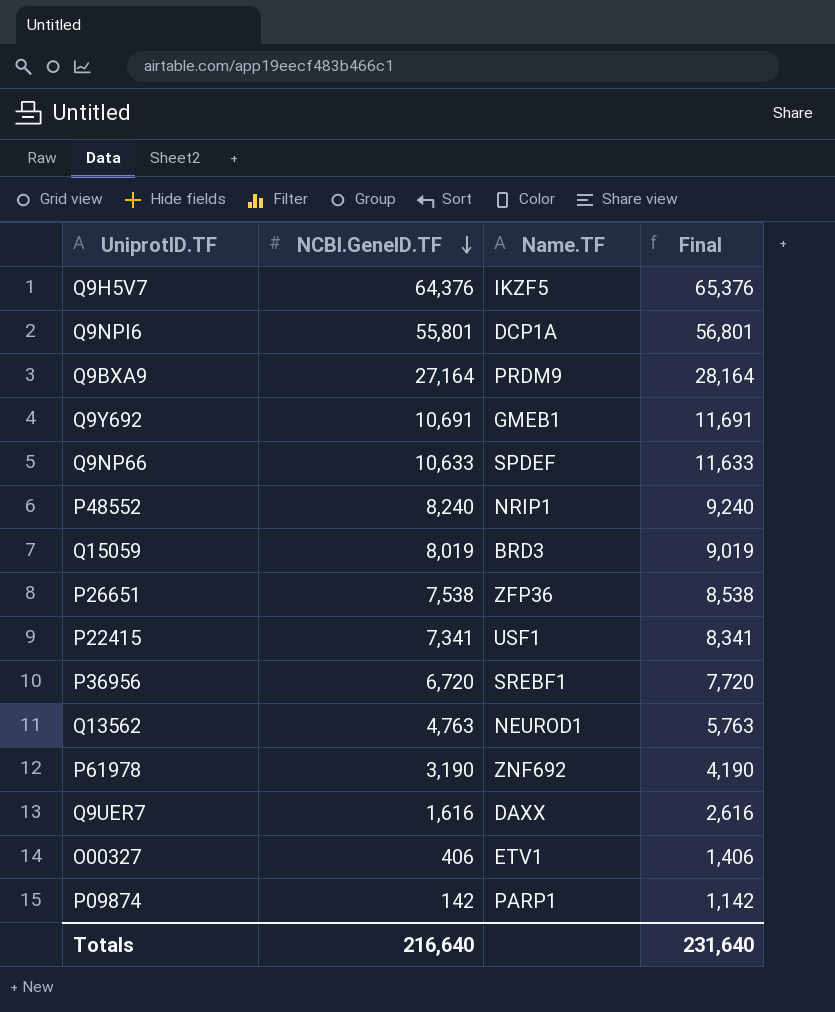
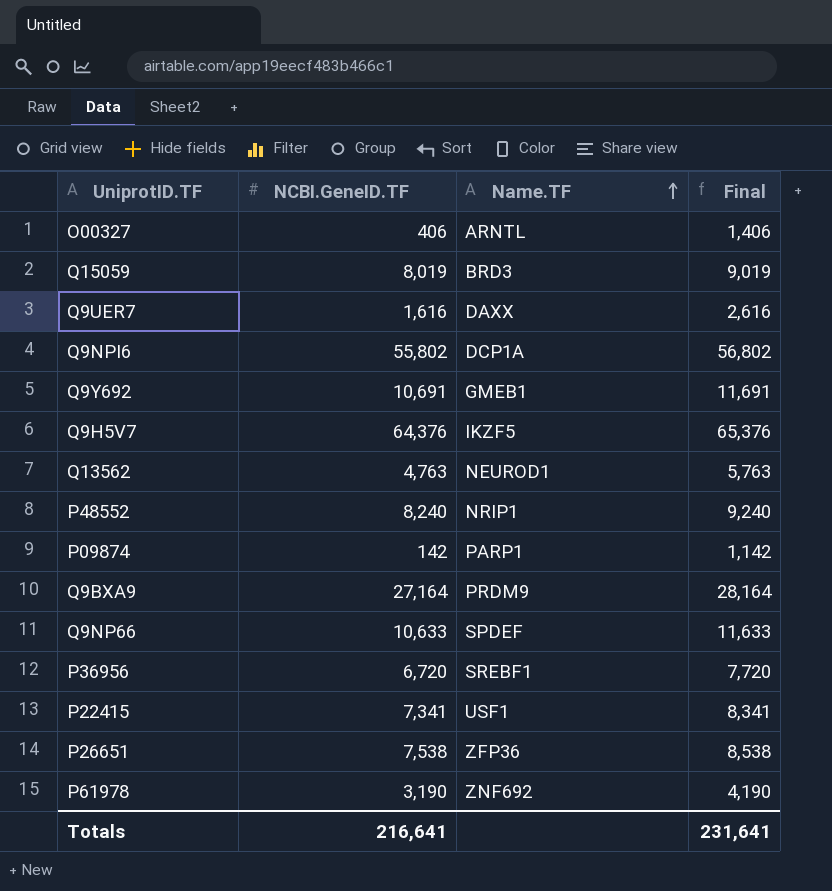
row order: NCBI.GeneID.TF descending -> Name.TF ascending
O00327 | Name.TF: ETV1 -> ARNTL
Q9NPI6 | NCBI.GeneID.TF: 55,801 -> 55,802
Q9NPI6 | Final: 56,801 -> 56,802
Totals | NCBI.GeneID.TF: 216,640 -> 216,641
Totals | Final: 231,640 -> 231,641

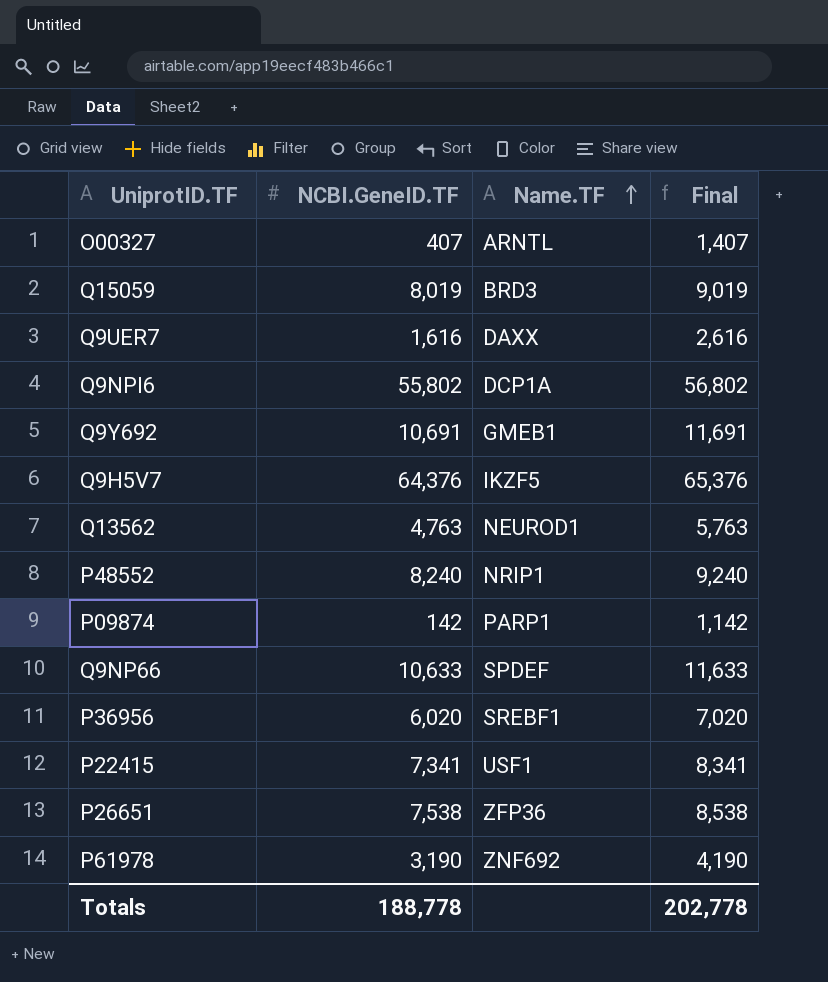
row Q9BXA9: 27,164 | PRDM9 | 28,164 -> none
O00327 | NCBI.GeneID.TF: 406 -> 407
O00327 | Final: 1,406 -> 1,407
P36956 | NCBI.GeneID.TF: 6,720 -> 6,020
P36956 | Final: 7,720 -> 7,020
Totals | NCBI.GeneID.TF: 216,641 -> 188,778
Totals | Final: 231,641 -> 202,778

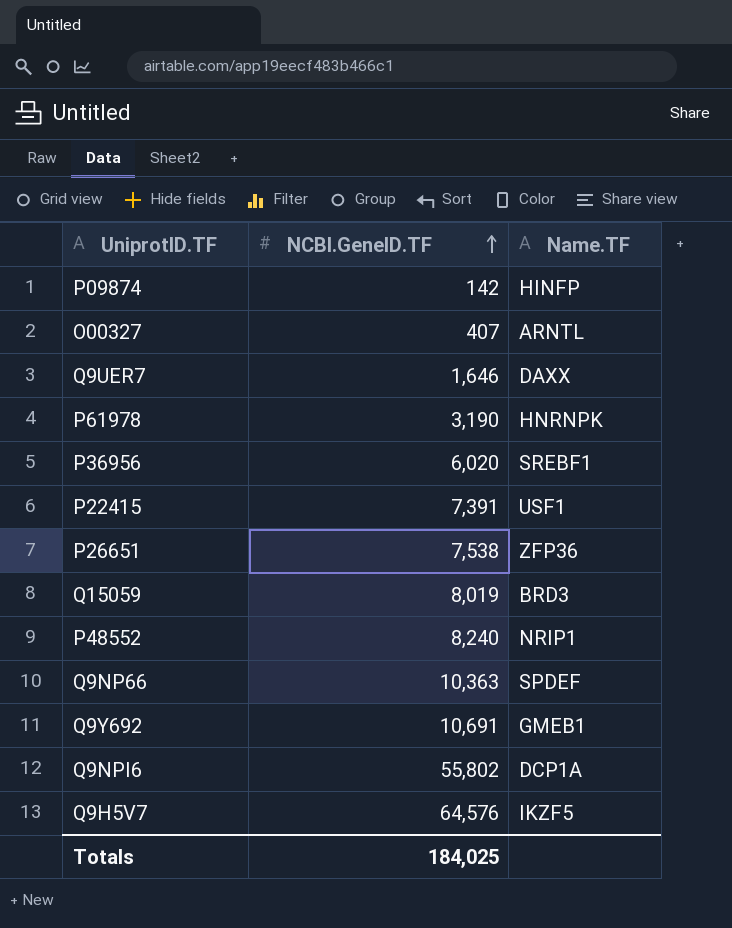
row order: Name.TF ascending -> NCBI.GeneID.TF ascending
column Final | formula: [NCBI.GeneID.TF] + 1000 -> none
row Q13562: 4,763 | NEUROD1 | 5,763 -> none
P09874 | Name.TF: PARP1 -> HINFP
Q9UER7 | NCBI.GeneID.TF: 1,616 -> 1,646
P61978 | Name.TF: ZNF692 -> HNRNPK
P22415 | NCBI.GeneID.TF: 7,341 -> 7,391
Q9NP66 | NCBI.GeneID.TF: 10,633 -> 10,363
Q9H5V7 | NCBI.GeneID.TF: 64,376 -> 64,576
Totals | NCBI.GeneID.TF: 188,778 -> 184,025

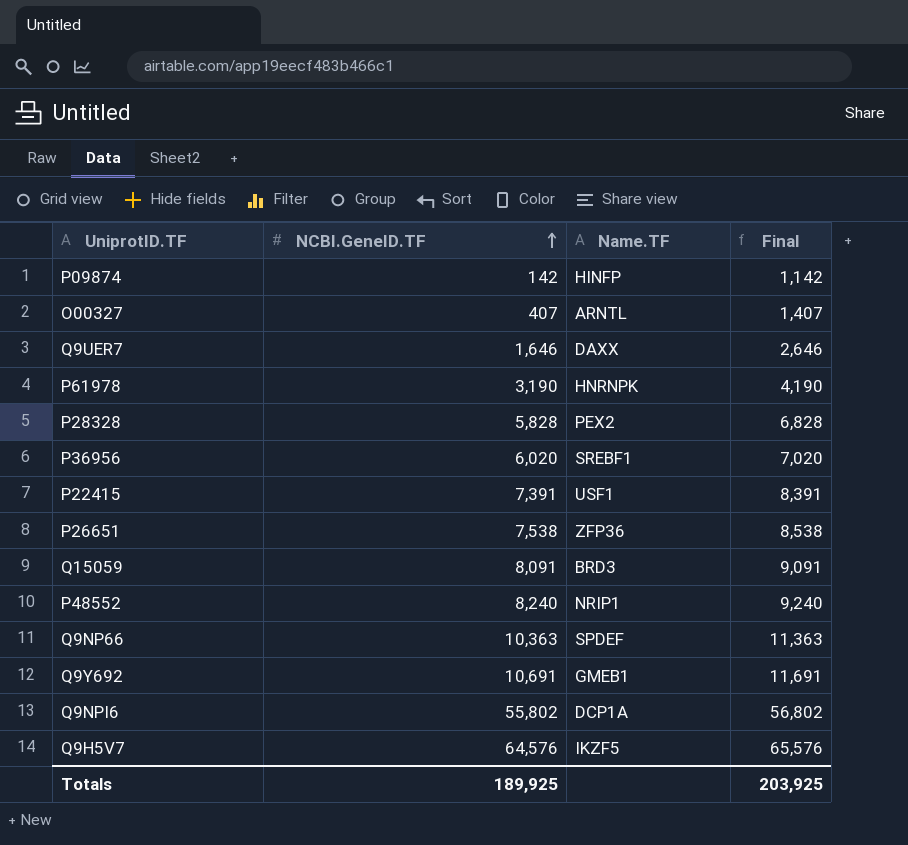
column Final | formula: none -> [NCBI.GeneID.TF] + 1000
row P28328: none -> 5,828 | PEX2 | 6,828
Q15059 | NCBI.GeneID.TF: 8,019 -> 8,091
Totals | NCBI.GeneID.TF: 184,025 -> 189,925

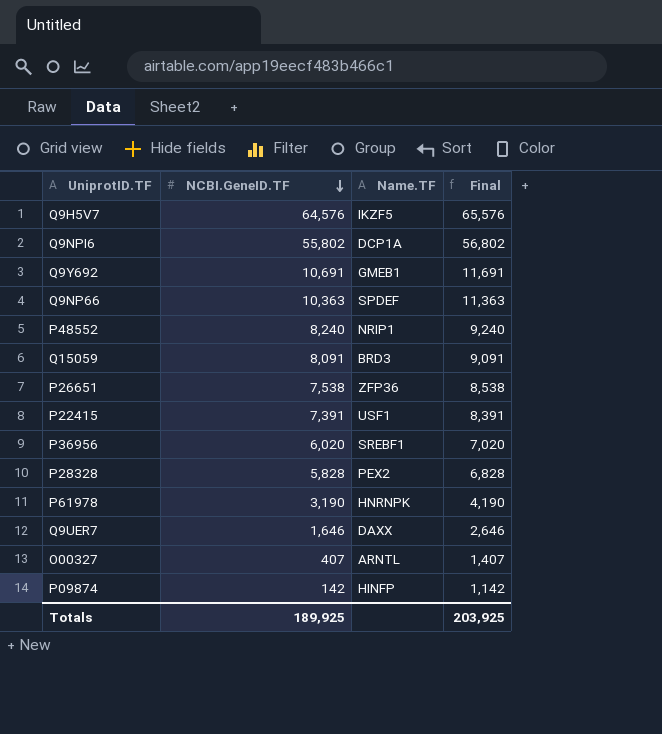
row order: NCBI.GeneID.TF ascending -> NCBI.GeneID.TF descending

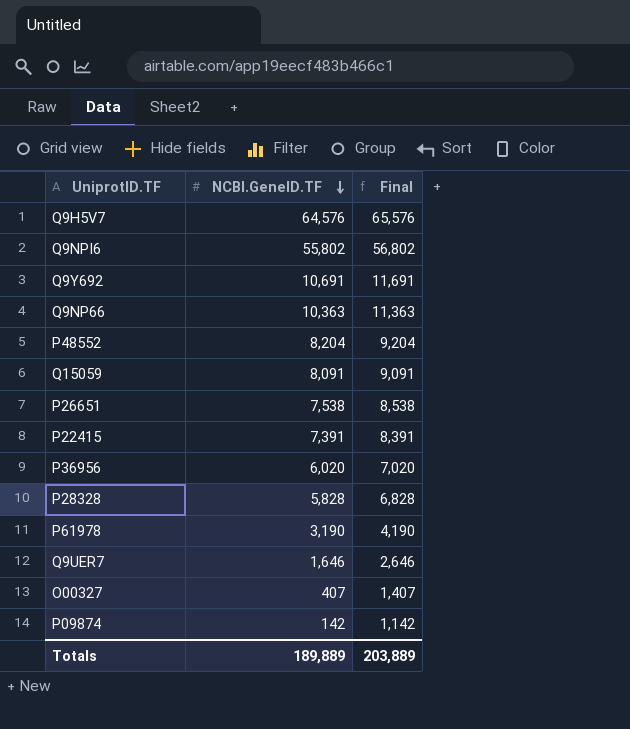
column Name.TF | position: 3 -> none
P48552 | NCBI.GeneID.TF: 8,240 -> 8,204
P48552 | Final: 9,240 -> 9,204
Totals | NCBI.GeneID.TF: 189,925 -> 189,889
Totals | Final: 203,925 -> 203,889

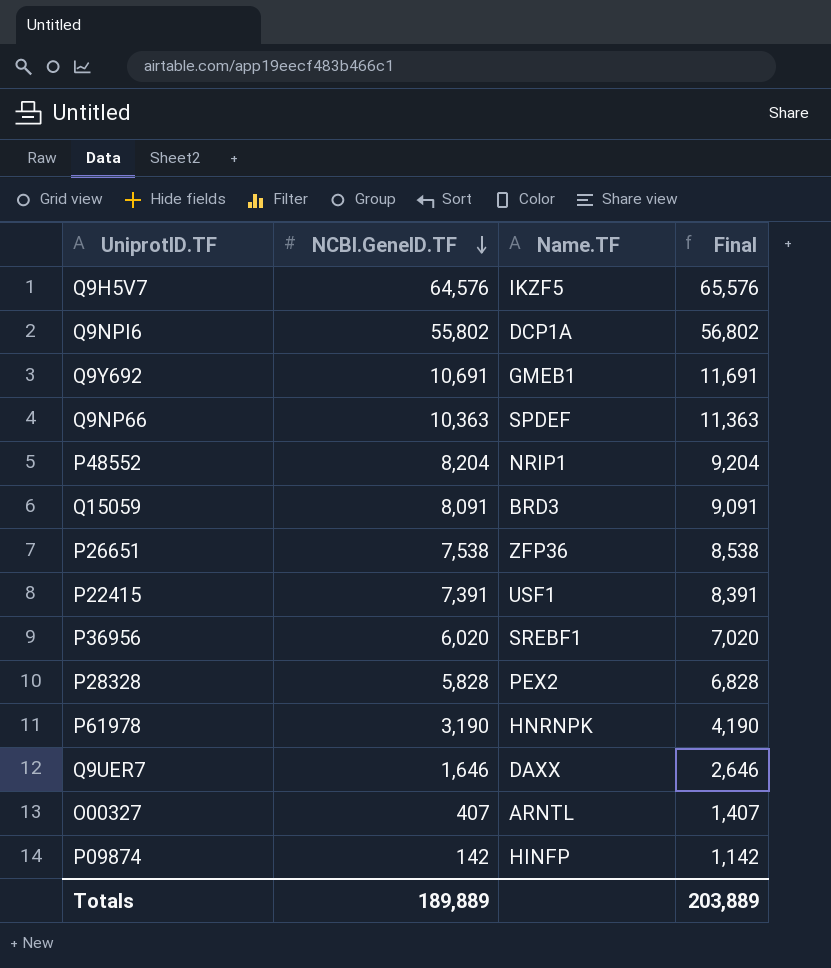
column Name.TF | position: none -> 3

